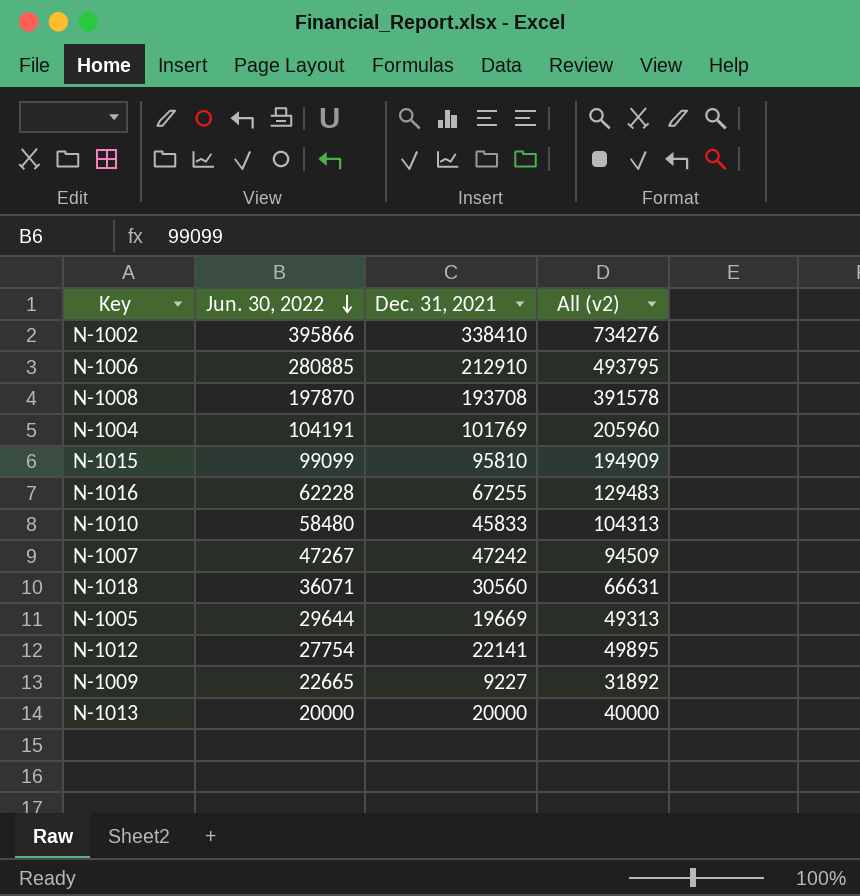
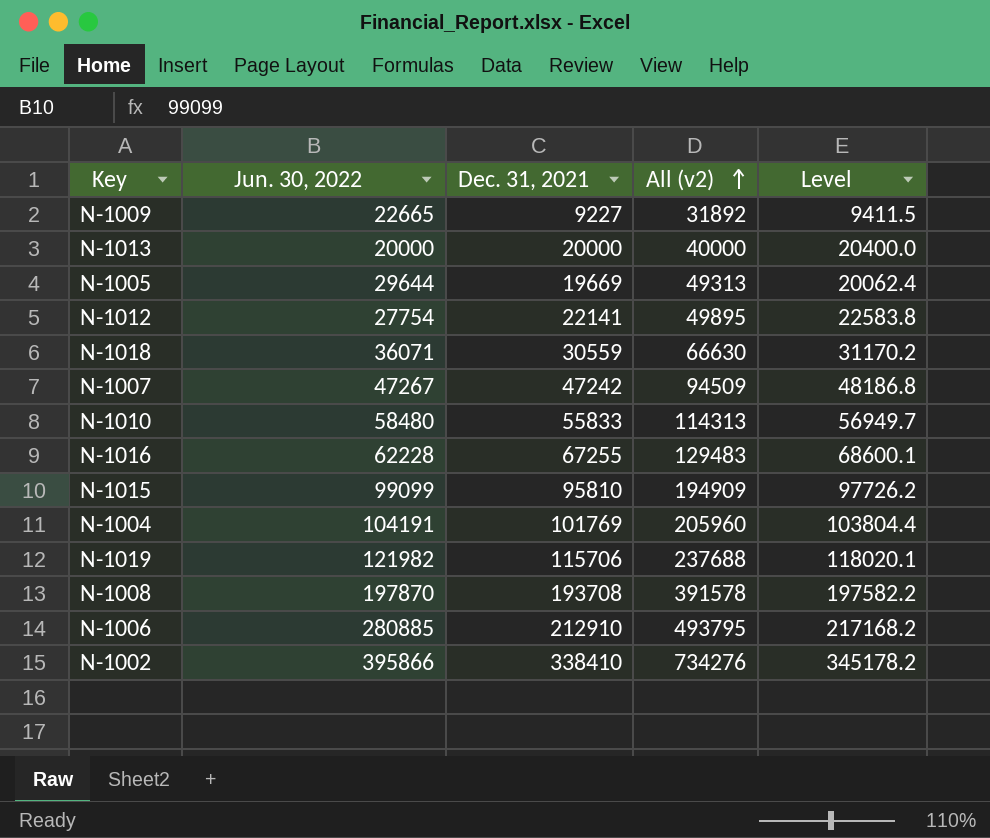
row order: Jun. 30, 2022 descending -> All (v2) ascending
column Level | formula: none -> [Dec. 31, 2021] * 1.02
N-1018 | Dec. 31, 2021: 30560 -> 30559
N-1018 | All (v2): 66631 -> 66630
N-1010 | Dec. 31, 2021: 45833 -> 55833
N-1010 | All (v2): 104313 -> 114313
row N-1019: none -> 121982 | 115706 | 237688 | 118020.1

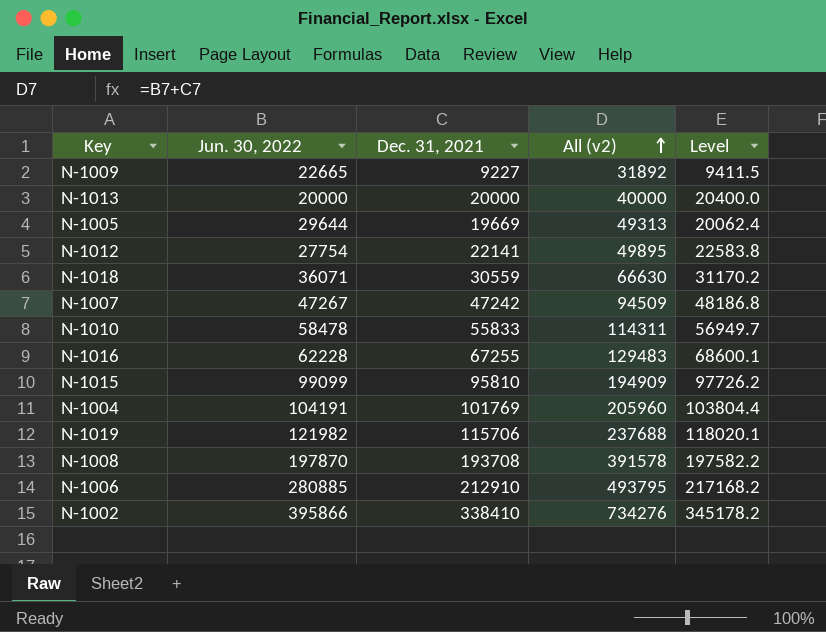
N-1010 | Jun. 30, 2022: 58480 -> 58478
N-1010 | All (v2): 114313 -> 114311

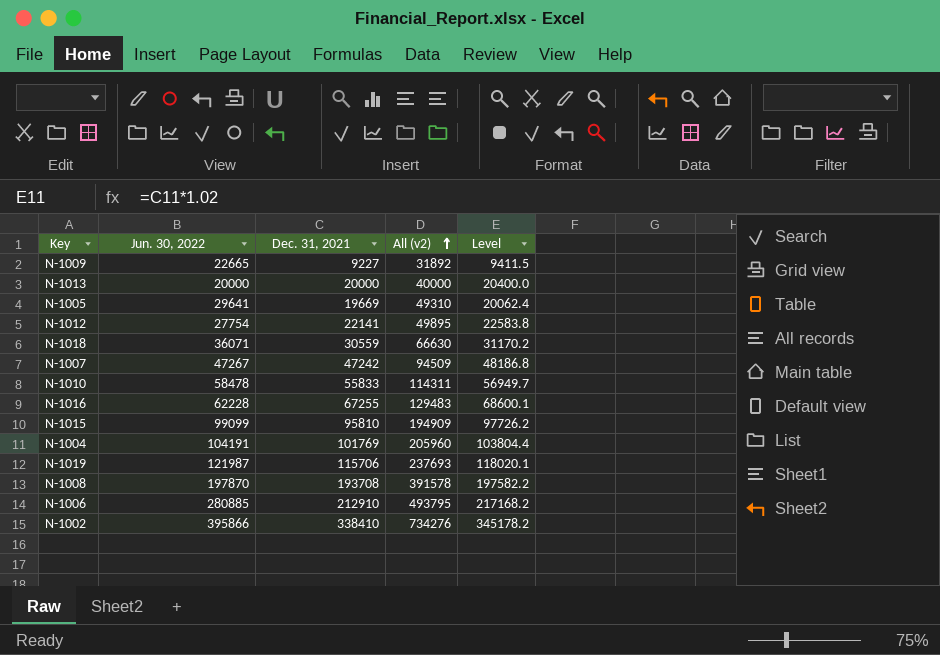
N-1005 | Jun. 30, 2022: 29644 -> 29641
N-1005 | All (v2): 49313 -> 49310
N-1019 | Jun. 30, 2022: 121982 -> 121987
N-1019 | All (v2): 237688 -> 237693

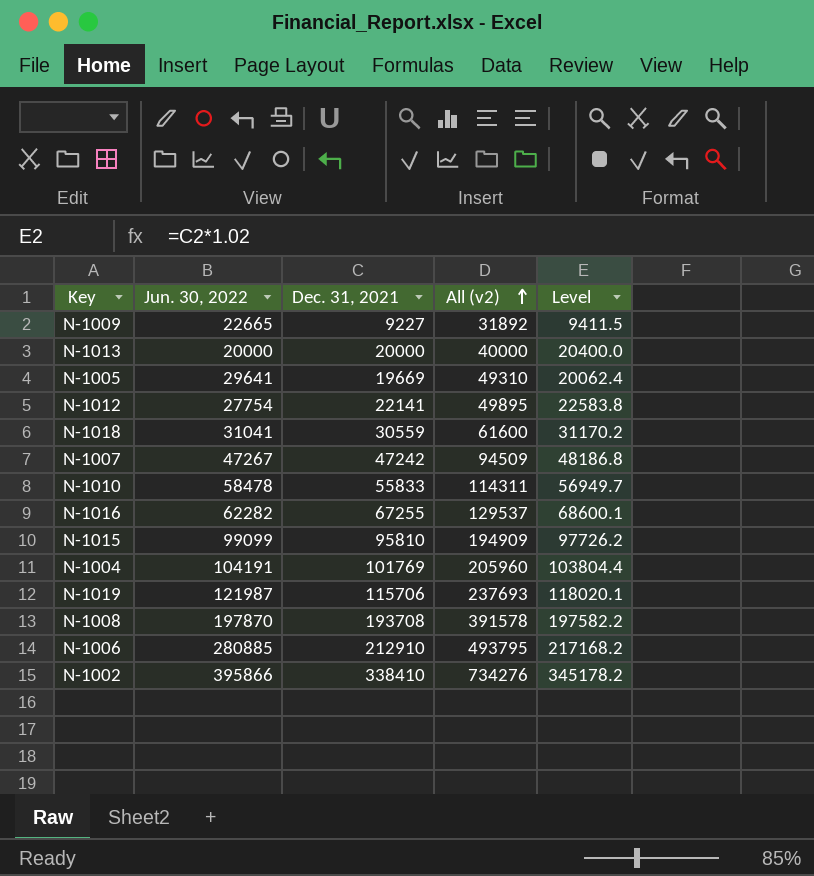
N-1018 | Jun. 30, 2022: 36071 -> 31041
N-1018 | All (v2): 66630 -> 61600
N-1016 | Jun. 30, 2022: 62228 -> 62282
N-1016 | All (v2): 129483 -> 129537

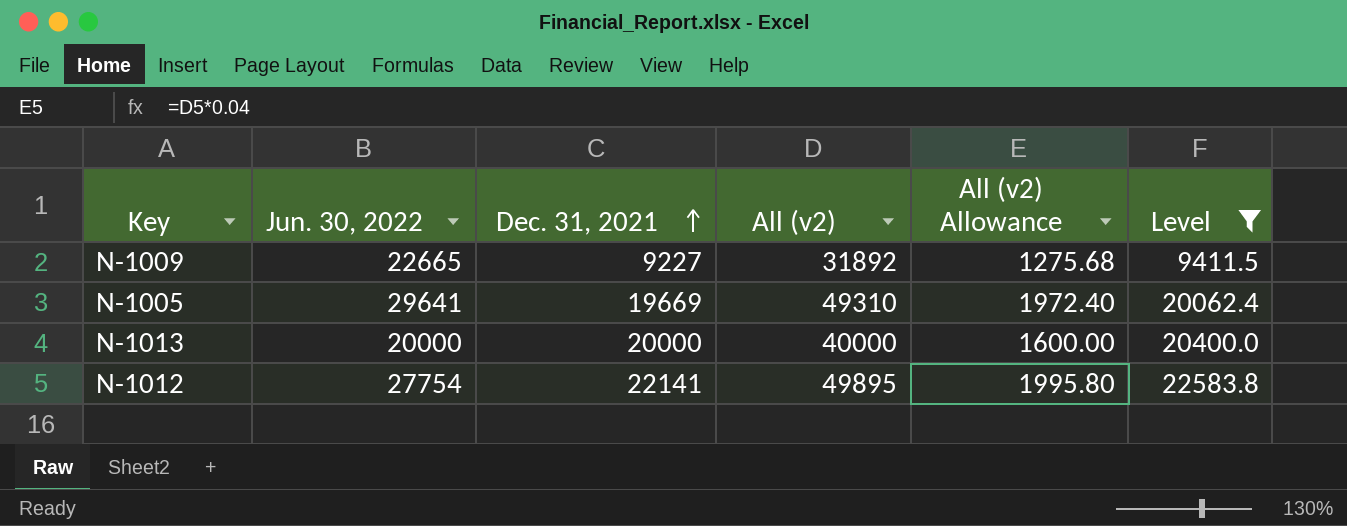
filter: none -> Level <= 22583.8
row order: All (v2) ascending -> Dec. 31, 2021 ascending
column All (v2) Allowance | formula: none -> [All (v2)] * 0.04

